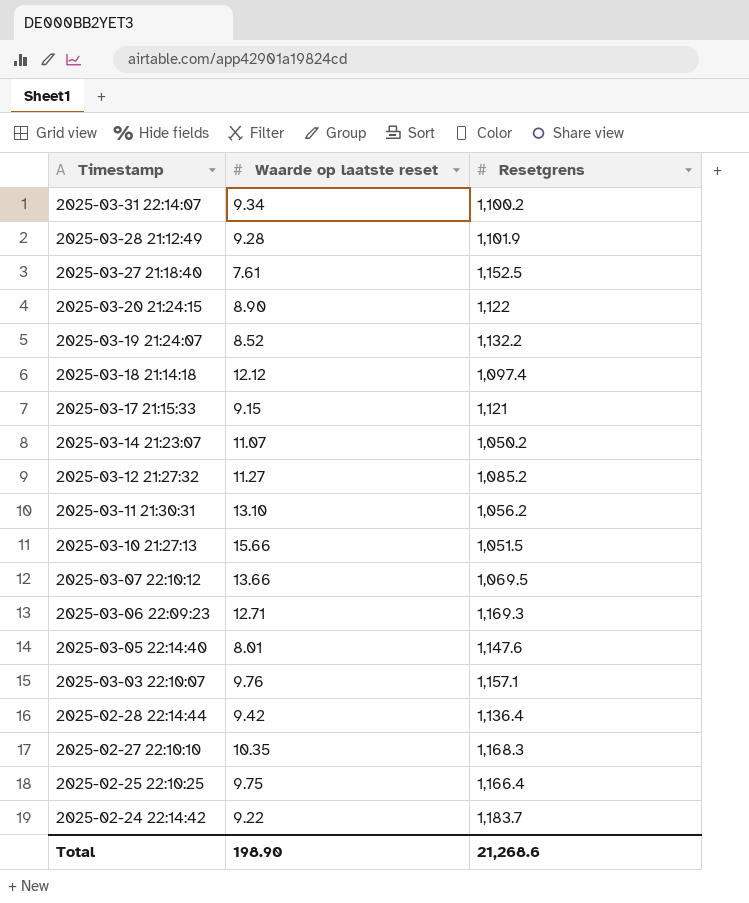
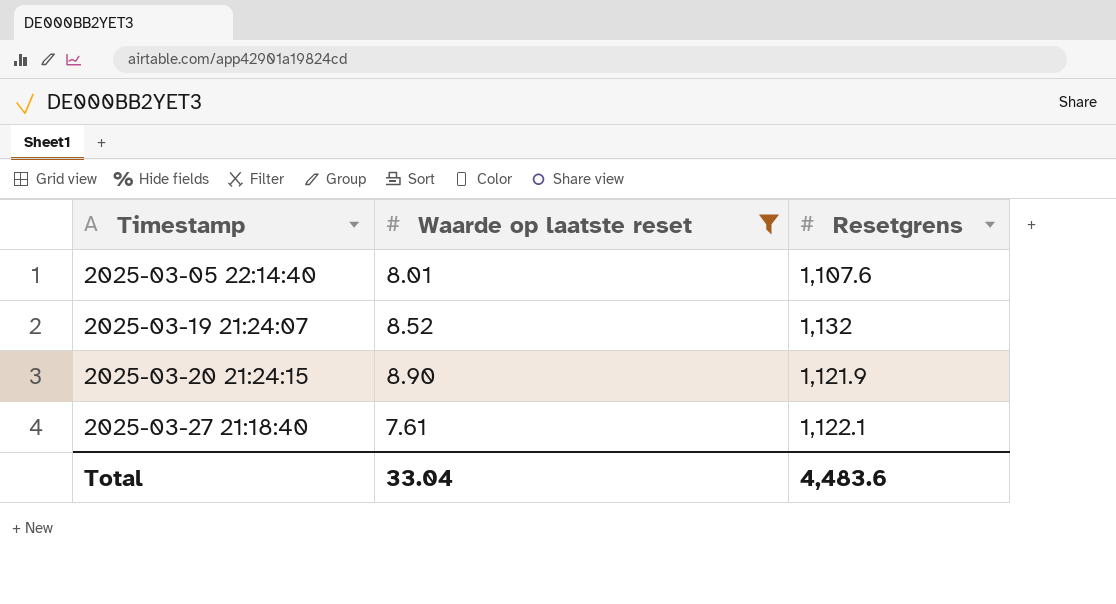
filter: none -> Waarde op laatste reset <= 8.90
row order: Timestamp descending -> Timestamp ascending
2025-03-05 22:14:40 | Resetgrens: 1,147.6 -> 1,107.6
2025-03-19 21:24:07 | Resetgrens: 1,132.2 -> 1,132
2025-03-20 21:24:15 | Resetgrens: 1,122 -> 1,121.9
2025-03-27 21:18:40 | Resetgrens: 1,152.5 -> 1,122.1
Total | Waarde op laatste reset: 198.90 -> 33.04
Total | Resetgrens: 21,268.6 -> 4,483.6

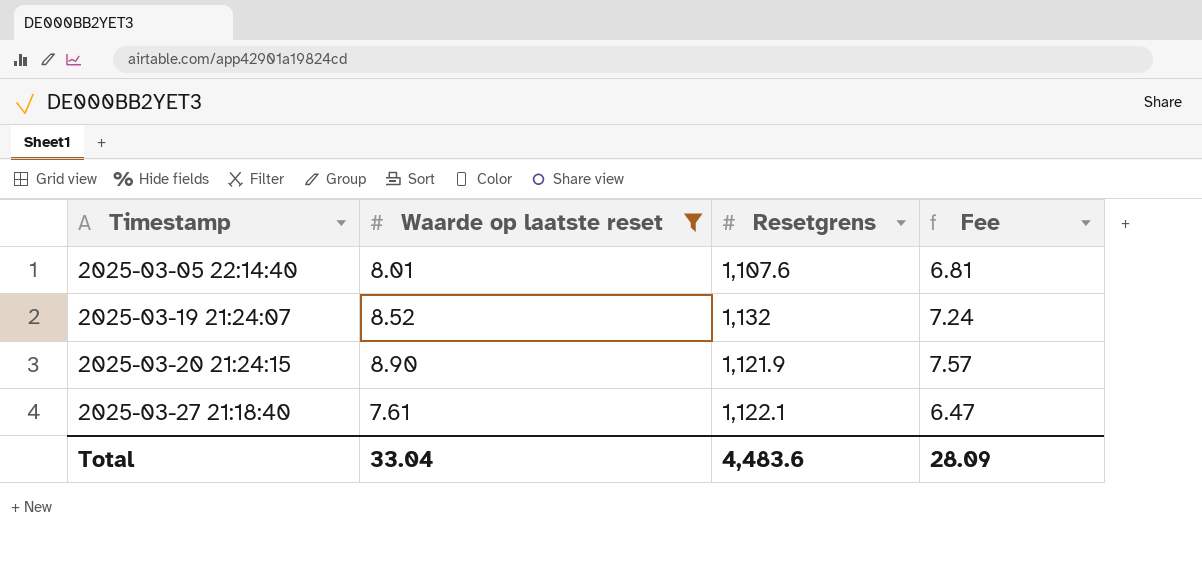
column Fee | formula: none -> [Waarde op laatste reset] * 0.85

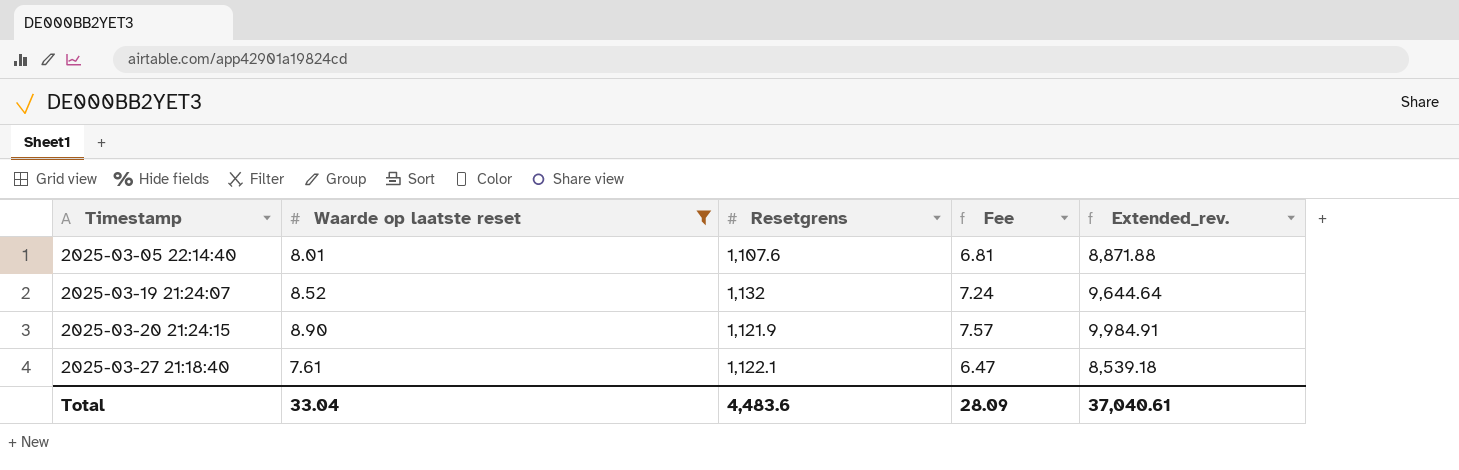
column Extended_rev. | formula: none -> [Waarde op laatste reset] * [Resetgrens]

